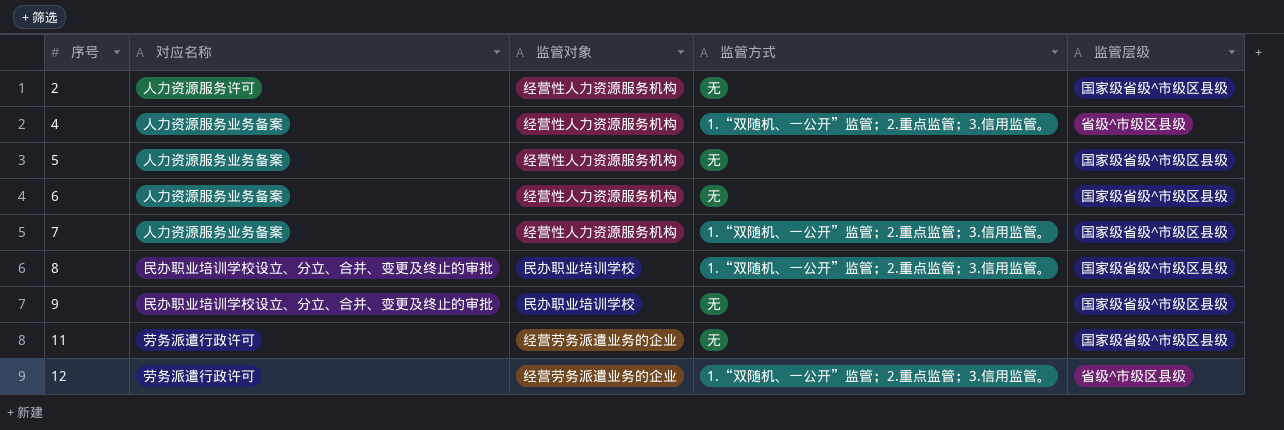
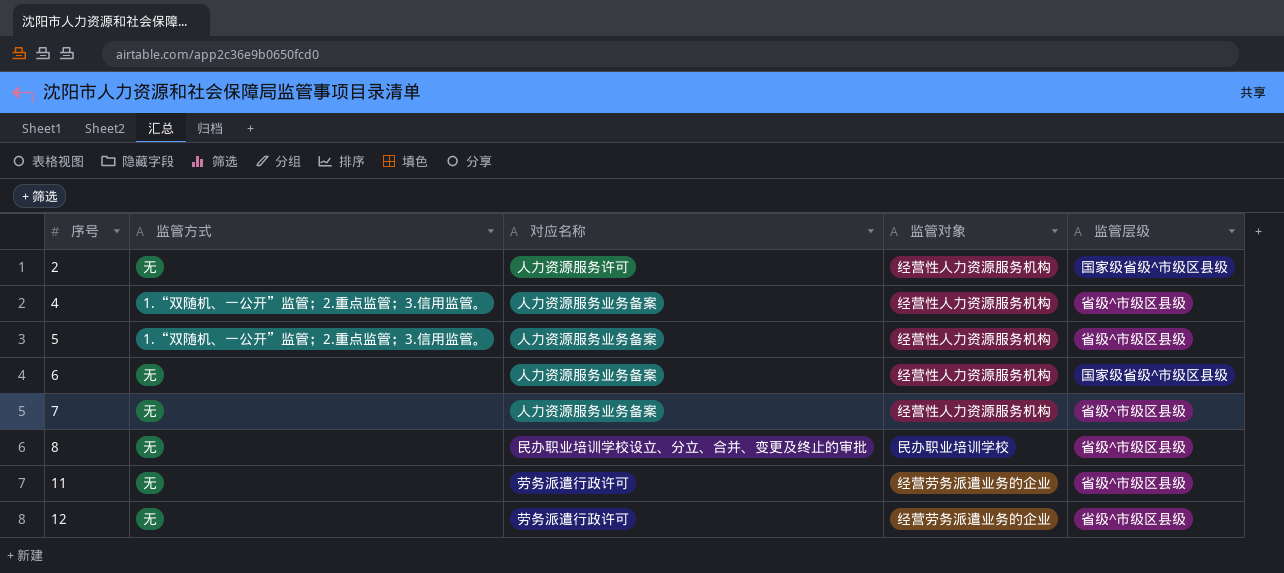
column 监管方式 | position: 4 -> 2
row 9: 民办职业培训学校设立、分立、合并、变更及终止的审批 | 民办职业培训学校 | 无 | 国家级省级^市级区县级 -> none
5 | 监管方式: 无 -> 1.“双随机、一公开”监管；2.重点监管；3.信用监管。
5 | 监管层级: 国家级省级^市级区县级 -> 省级^市级区县级
7 | 监管方式: 1.“双随机、一公开”监管；2.重点监管；3.信用监管。 -> 无
7 | 监管层级: 国家级省级^市级区县级 -> 省级^市级区县级
8 | 监管方式: 1.“双随机、一公开”监管；2.重点监管；3.信用监管。 -> 无
8 | 监管层级: 国家级省级^市级区县级 -> 省级^市级区县级
11 | 监管层级: 国家级省级^市级区县级 -> 省级^市级区县级
12 | 监管方式: 1.“双随机、一公开”监管；2.重点监管；3.信用监管。 -> 无

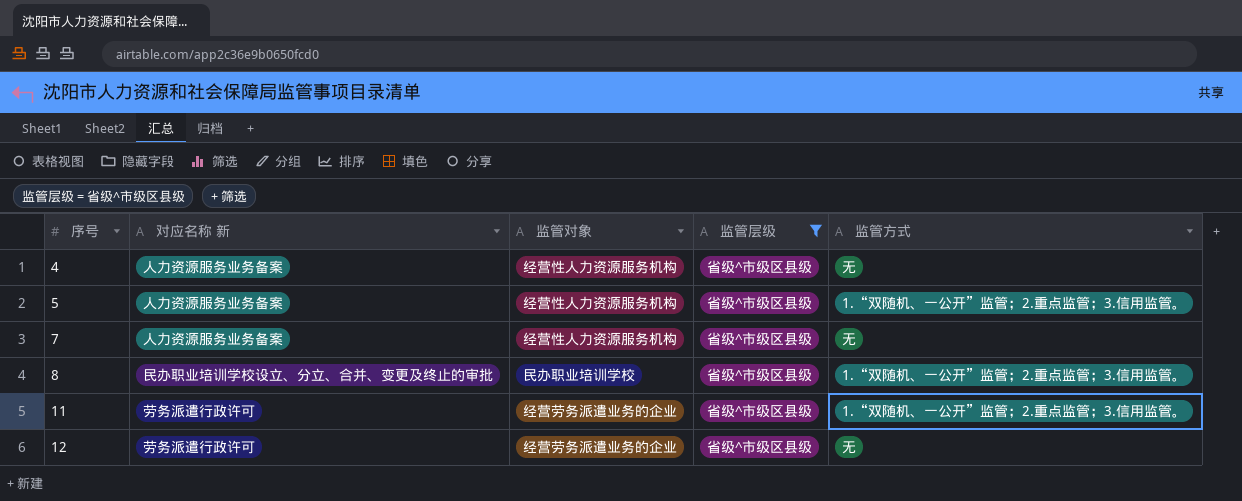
filter: none -> 监管层级 = 省级^市级区县级
column name: 对应名称 -> 对应名称 新
column 监管方式 | position: 2 -> 5
4 | 监管方式: 1.“双随机、一公开”监管；2.重点监管；3.信用监管。 -> 无
8 | 监管方式: 无 -> 1.“双随机、一公开”监管；2.重点监管；3.信用监管。
11 | 监管方式: 无 -> 1.“双随机、一公开”监管；2.重点监管；3.信用监管。

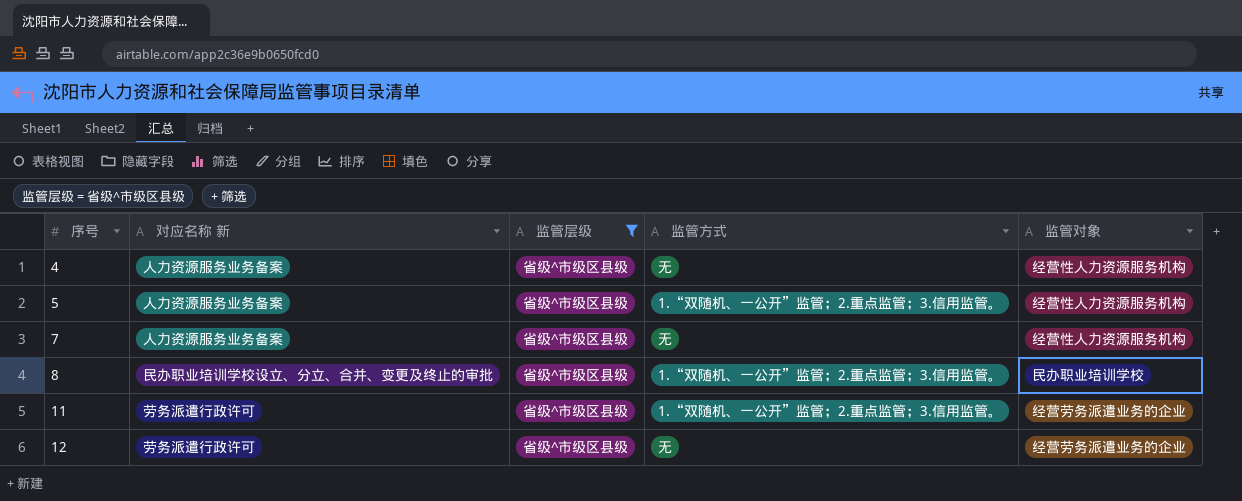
column 监管对象 | position: 3 -> 5

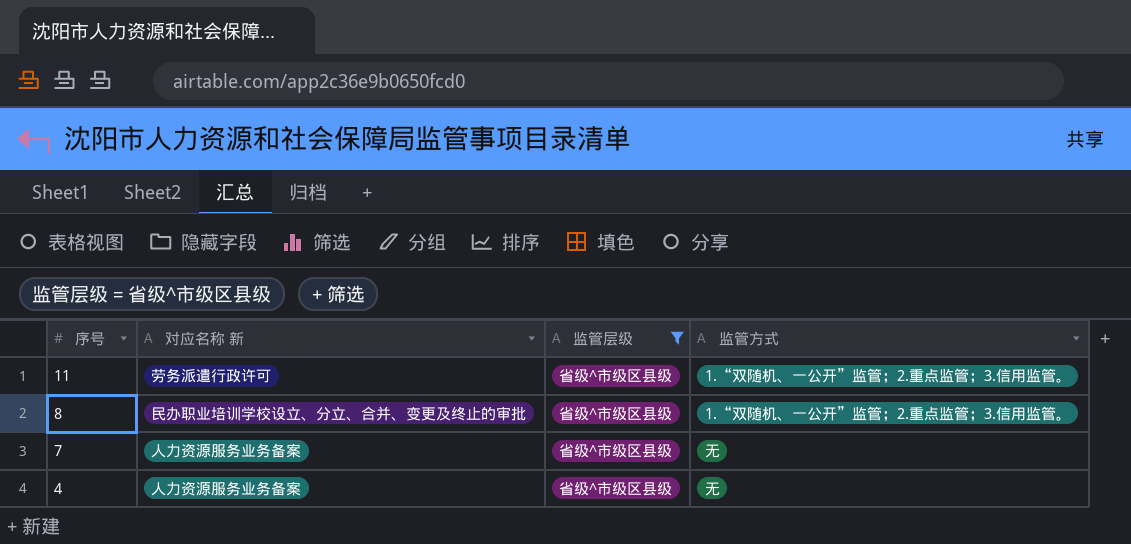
row order: 序号 ascending -> 序号 descending
column 监管对象 | position: 5 -> none
row 5: 人力资源服务业务备案 | 省级^市级区县级 | 1.“双随机、一公开”监管；2.重点监管；3.信用监管。 | 经营性人力资源服务机构 -> none
row 12: 劳务派遣行政许可 | 省级^市级区县级 | 无 | 经营劳务派遣业务的企业 -> none

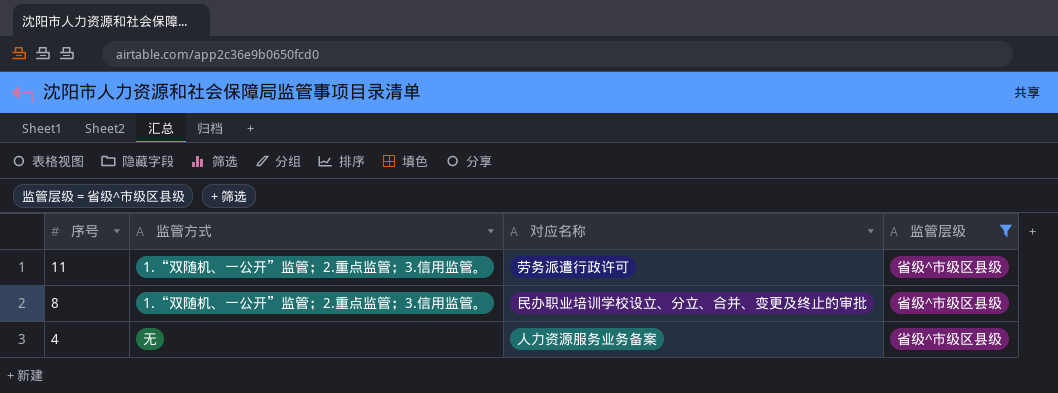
column 监管方式 | position: 4 -> 2
column name: 对应名称 新 -> 对应名称
row 7: 人力资源服务业务备案 | 省级^市级区县级 | 无 -> none

